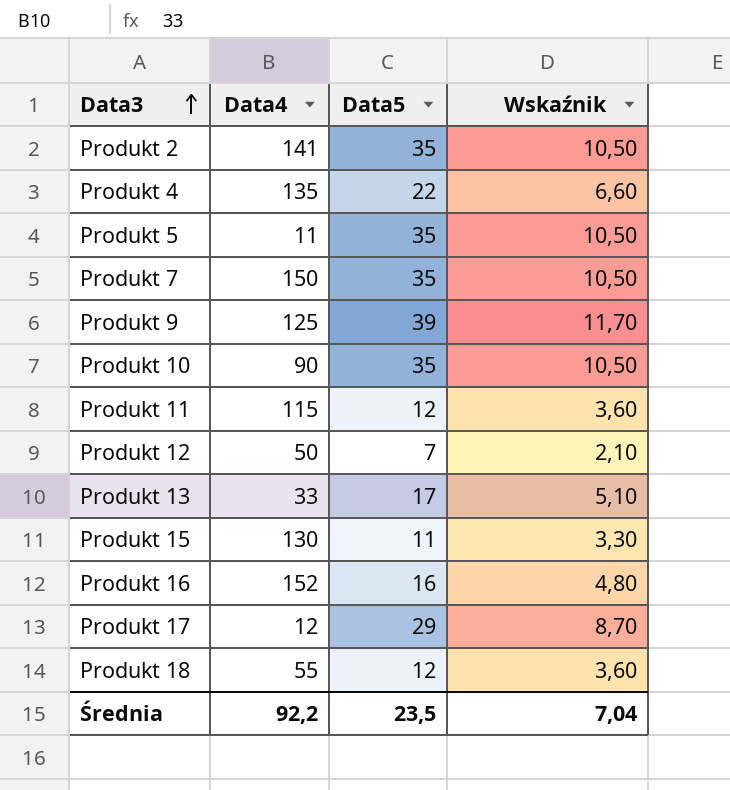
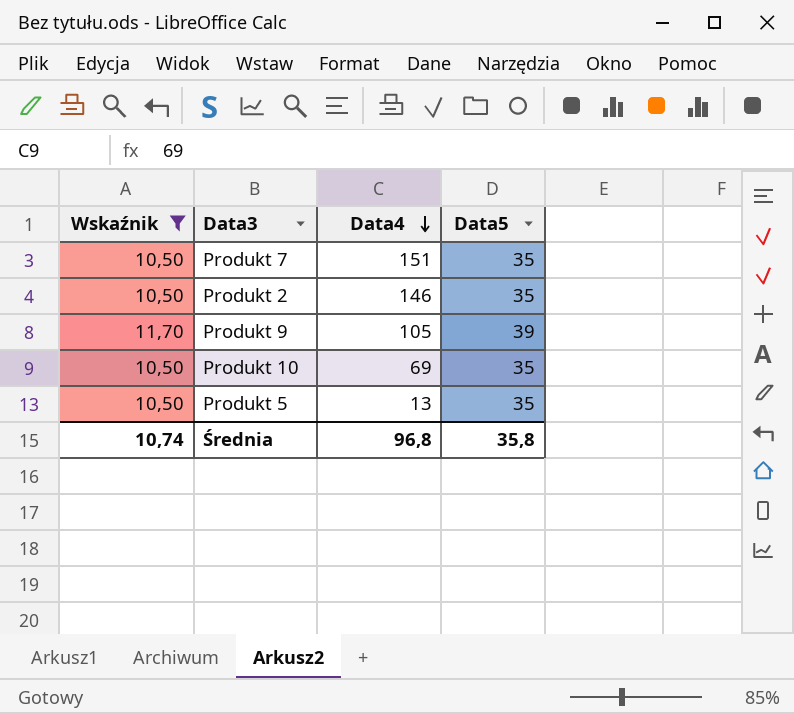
filter: none -> Wskaźnik >= 10,50
row order: Data3 ascending -> Data4 descending
column Wskaźnik | position: 4 -> 1
Produkt 7 | Data4: 150 -> 151
Produkt 2 | Data4: 141 -> 146
Produkt 9 | Data4: 125 -> 105
Produkt 10 | Data4: 90 -> 69
Produkt 5 | Data4: 11 -> 13
Średnia | Wskaźnik: 7,04 -> 10,74
Średnia | Data4: 92,2 -> 96,8
Średnia | Data5: 23,5 -> 35,8

